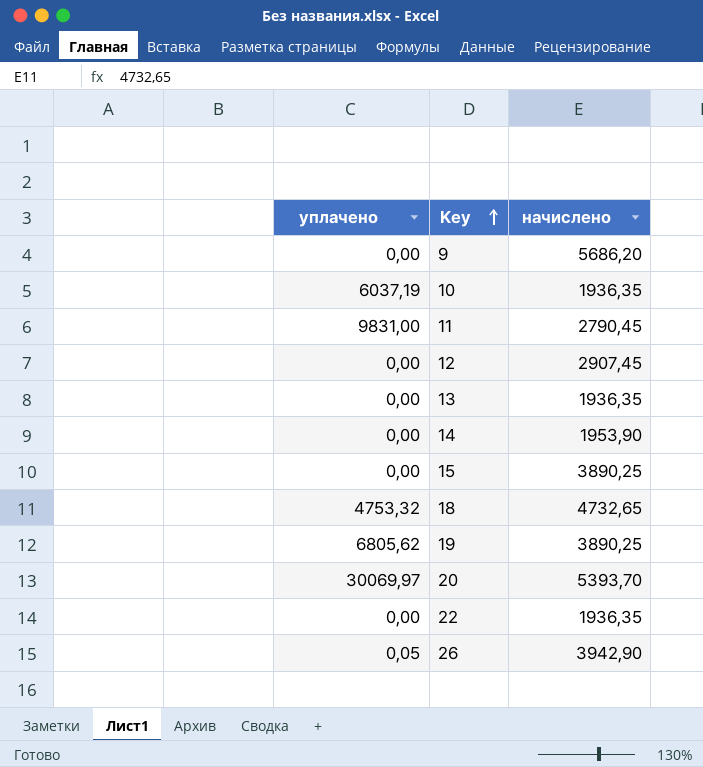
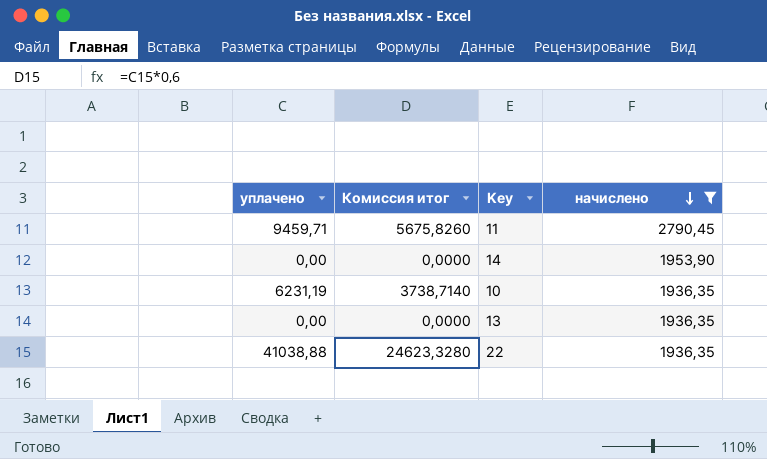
filter: none -> начислено <= 2790,45
row order: Key ascending -> начислено descending
column Комиссия итог | formula: none -> [уплачено] * 0,6
11 | уплачено: 9831,00 -> 9459,71
10 | уплачено: 6037,19 -> 6231,19
22 | уплачено: 0,00 -> 41038,88

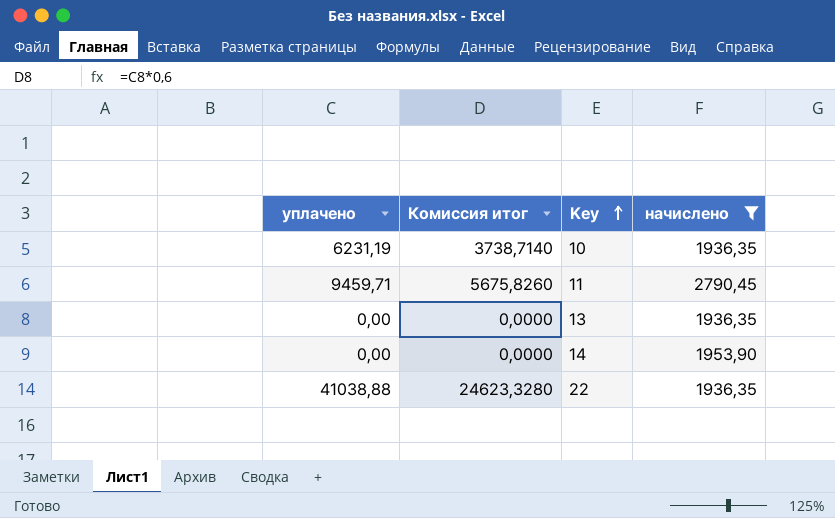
row order: начислено descending -> Key ascending

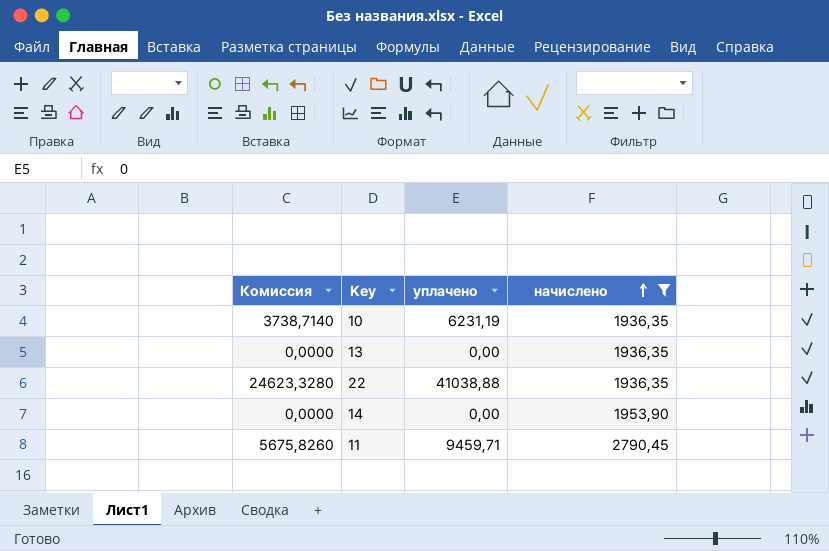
row order: Key ascending -> начислено ascending
column name: Комиссия итог -> Комиссия
column уплачено | position: 1 -> 3

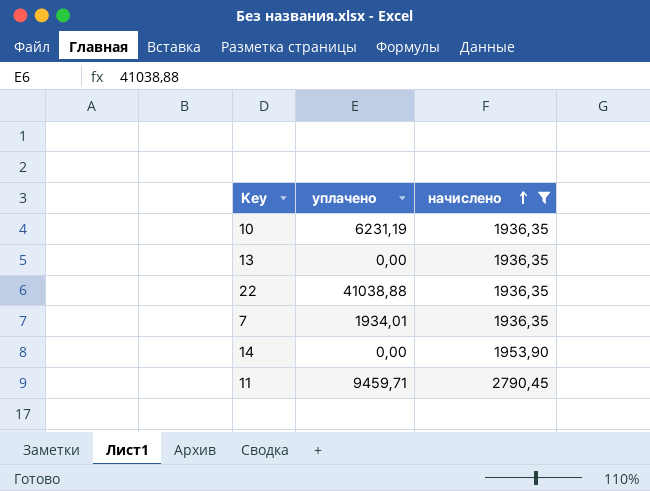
column Комиссия | formula: [уплачено] * 0,6 -> none
row 7: none -> 1934,01 | 1936,35

